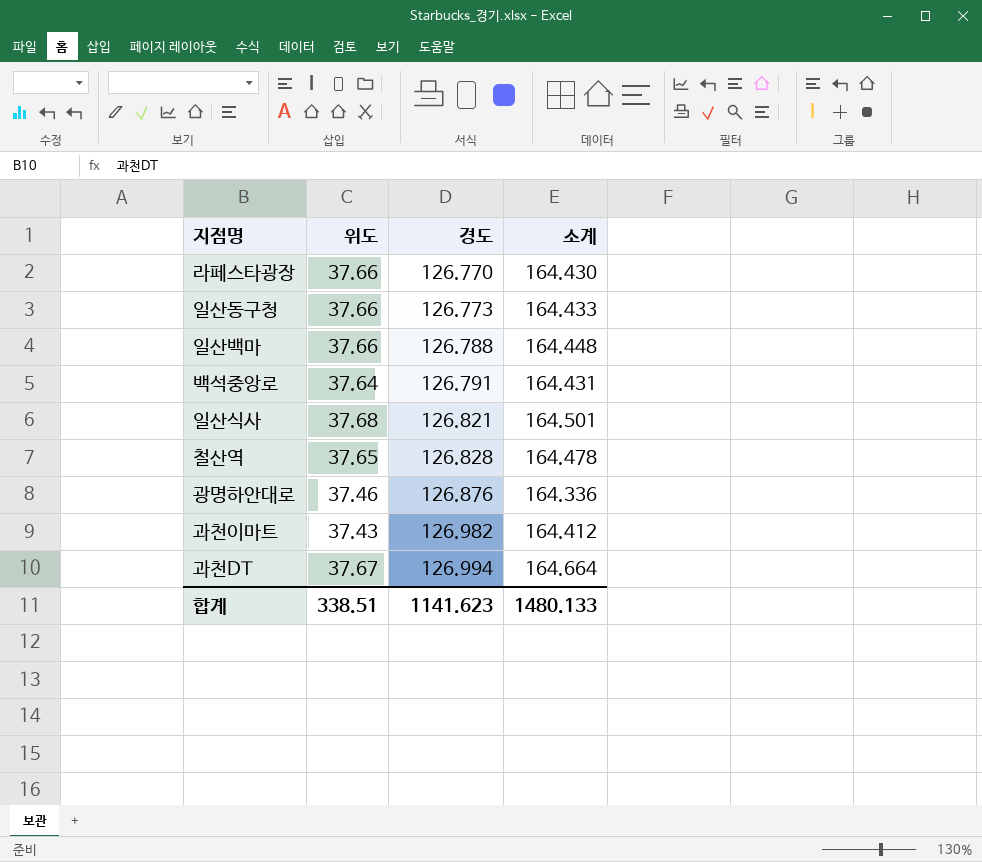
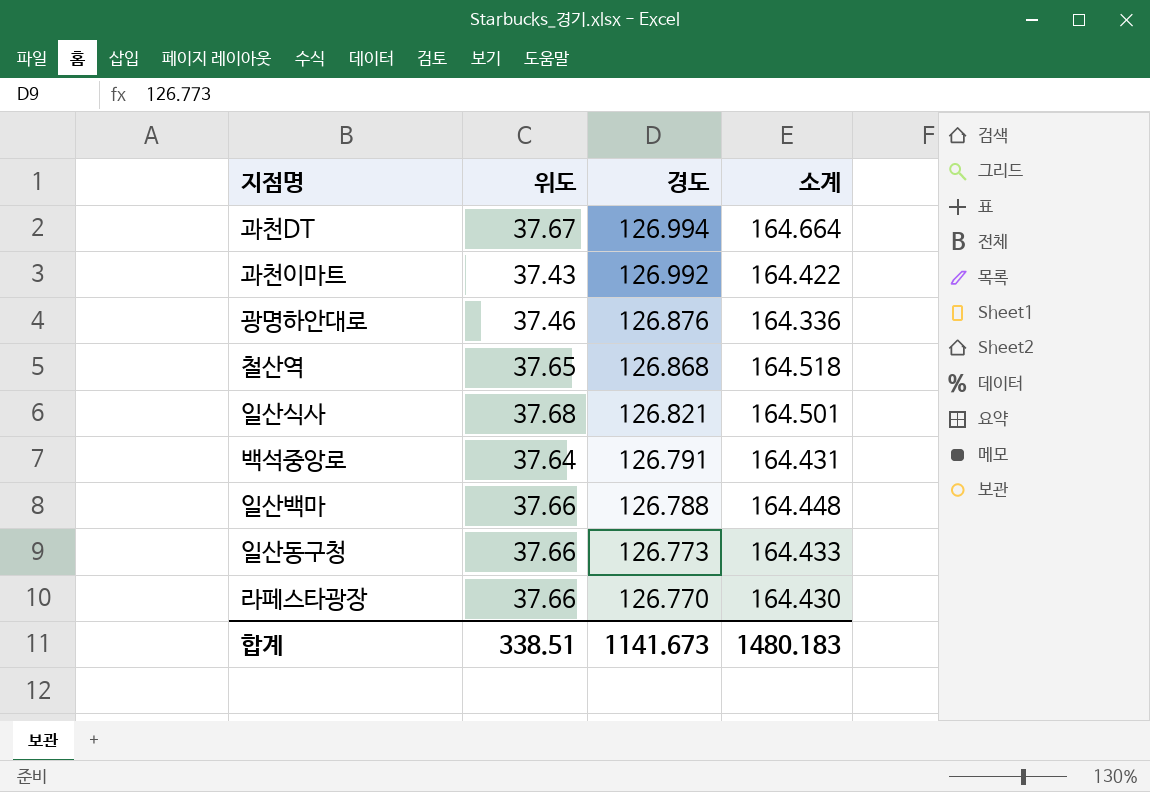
row order: 경도 ascending -> 경도 descending
과천이마트 | 경도: 126.982 -> 126.992
과천이마트 | 소계: 164.412 -> 164.422
철산역 | 경도: 126.828 -> 126.868
철산역 | 소계: 164.478 -> 164.518
합계 | 경도: 1141.623 -> 1141.673
합계 | 소계: 1480.133 -> 1480.183

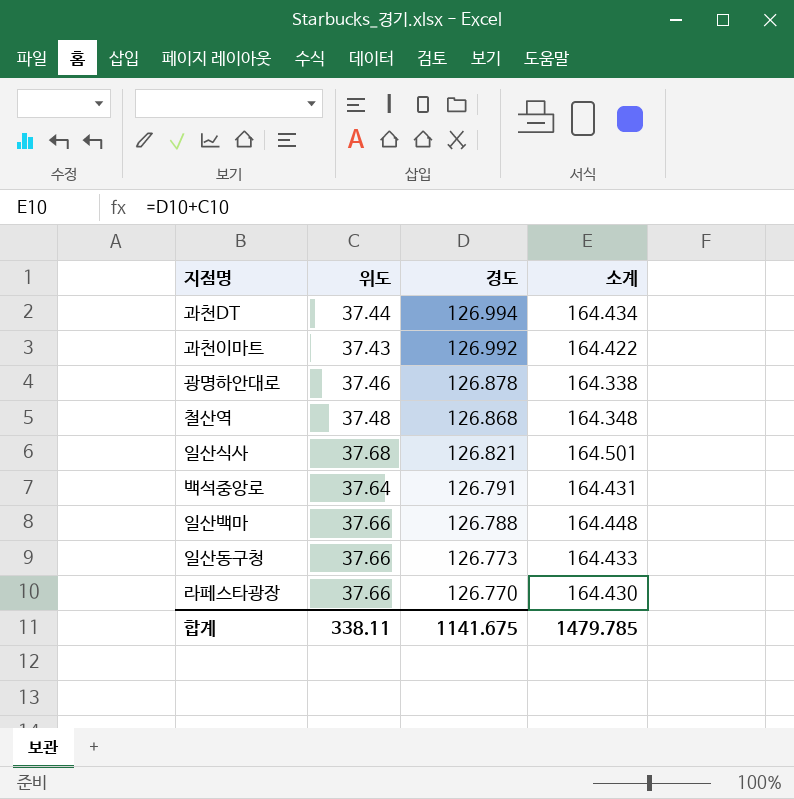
과천DT | 위도: 37.67 -> 37.44
과천DT | 소계: 164.664 -> 164.434
광명하안대로 | 경도: 126.876 -> 126.878
광명하안대로 | 소계: 164.336 -> 164.338
철산역 | 위도: 37.65 -> 37.48
철산역 | 소계: 164.518 -> 164.348
합계 | 위도: 338.51 -> 338.11
합계 | 경도: 1141.673 -> 1141.675
합계 | 소계: 1480.183 -> 1479.785

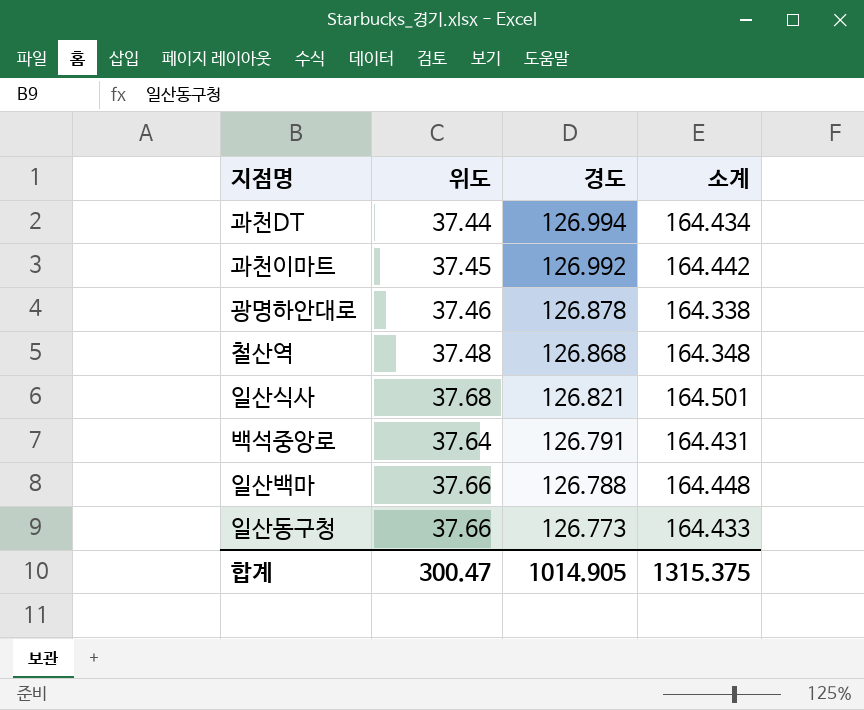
row 라페스타광장: 37.66 | 126.770 | 164.430 -> none
과천이마트 | 위도: 37.43 -> 37.45
과천이마트 | 소계: 164.422 -> 164.442
합계 | 위도: 338.11 -> 300.47
합계 | 경도: 1141.675 -> 1014.905
합계 | 소계: 1479.785 -> 1315.375

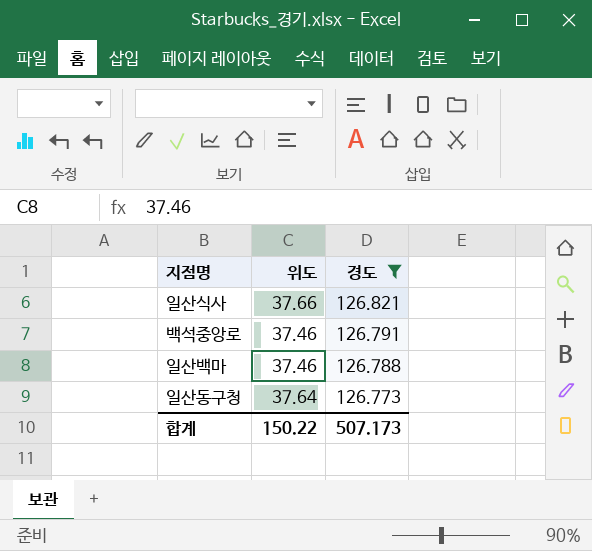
filter: none -> 경도 <= 126.821
column 소계 | formula: [위도] + [경도] -> none
일산식사 | 위도: 37.68 -> 37.66
백석중앙로 | 위도: 37.64 -> 37.46
일산백마 | 위도: 37.66 -> 37.46
일산동구청 | 위도: 37.66 -> 37.64
합계 | 위도: 300.47 -> 150.22
합계 | 경도: 1014.905 -> 507.173

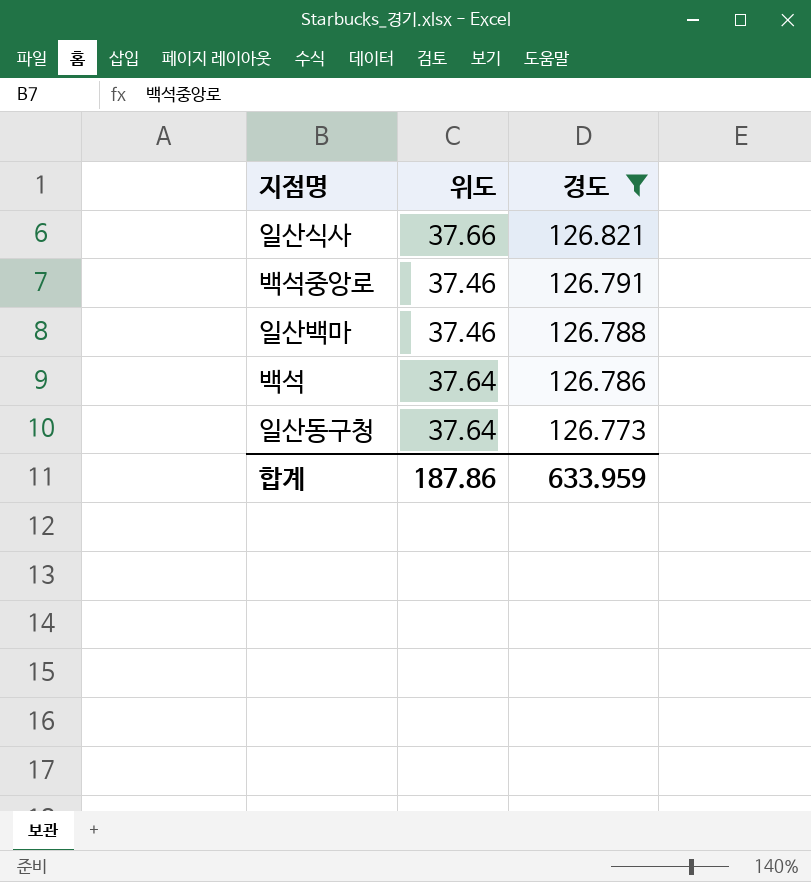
row 백석: none -> 37.64 | 126.786
합계 | 위도: 150.22 -> 187.86
합계 | 경도: 507.173 -> 633.959

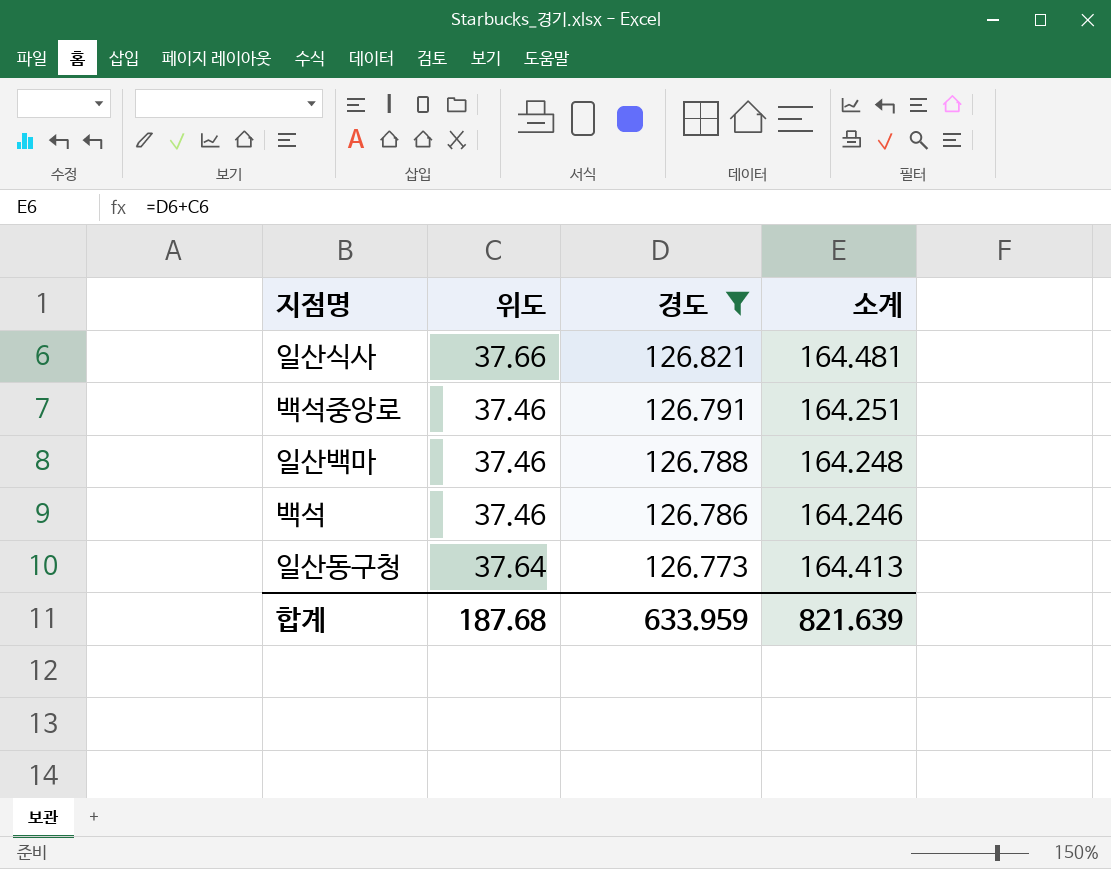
column 소계 | formula: none -> [위도] + [경도]
백석 | 위도: 37.64 -> 37.46
합계 | 위도: 187.86 -> 187.68

